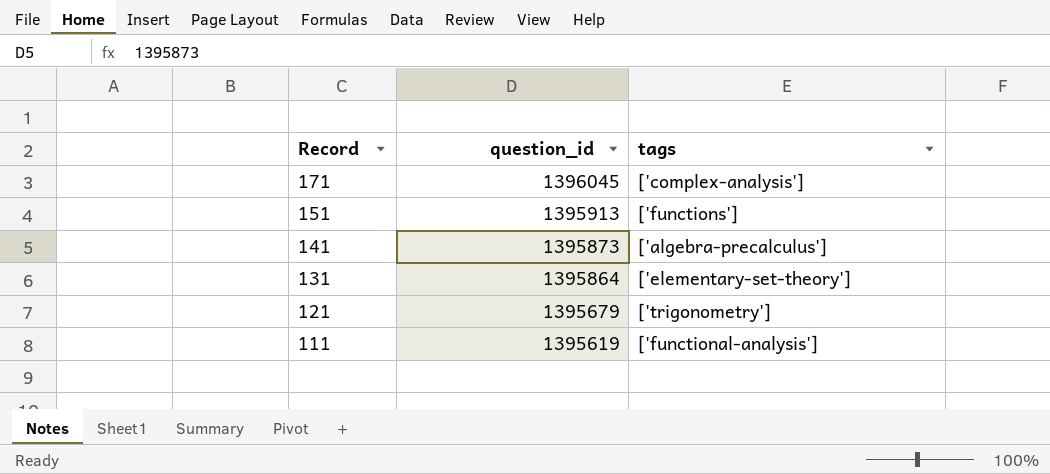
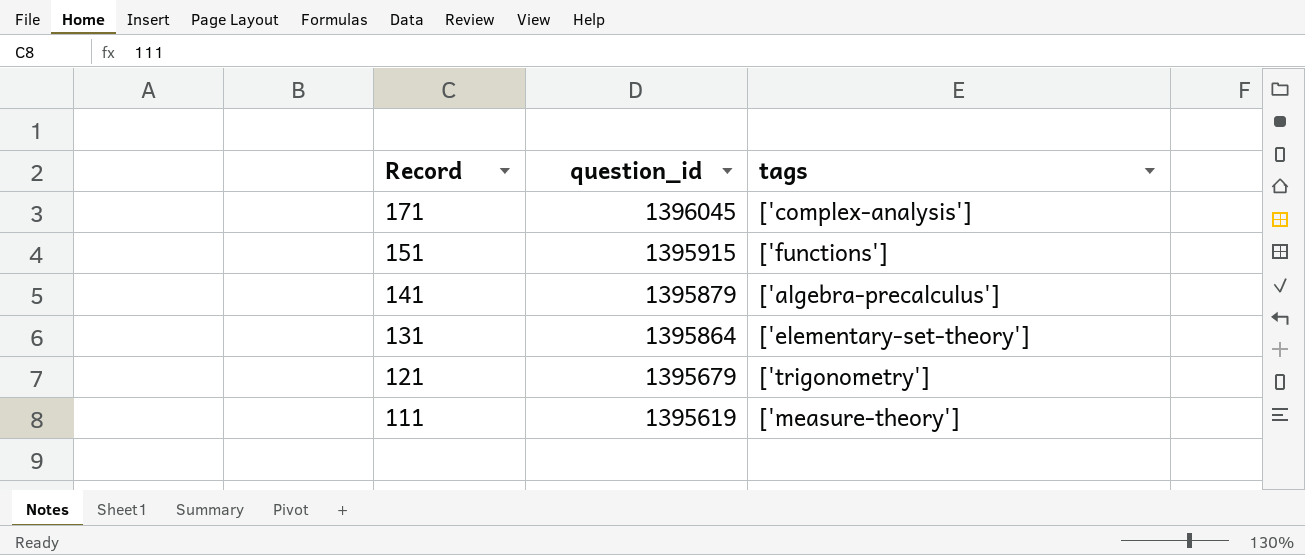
151 | question_id: 1395913 -> 1395915
141 | question_id: 1395873 -> 1395879
111 | tags: ['functional-analysis'] -> ['measure-theory']

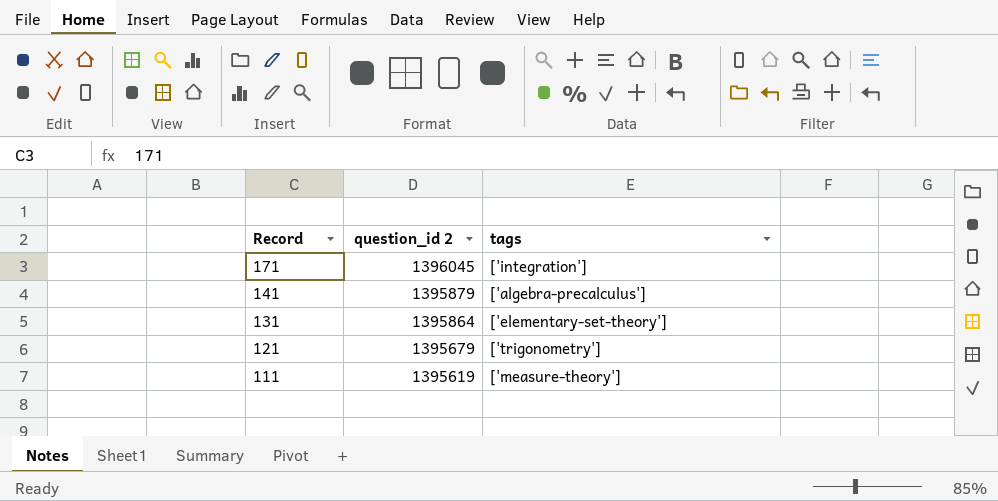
column name: question_id -> question_id 2
row 151: 1395915 | ['functions'] -> none
171 | tags: ['complex-analysis'] -> ['integration']

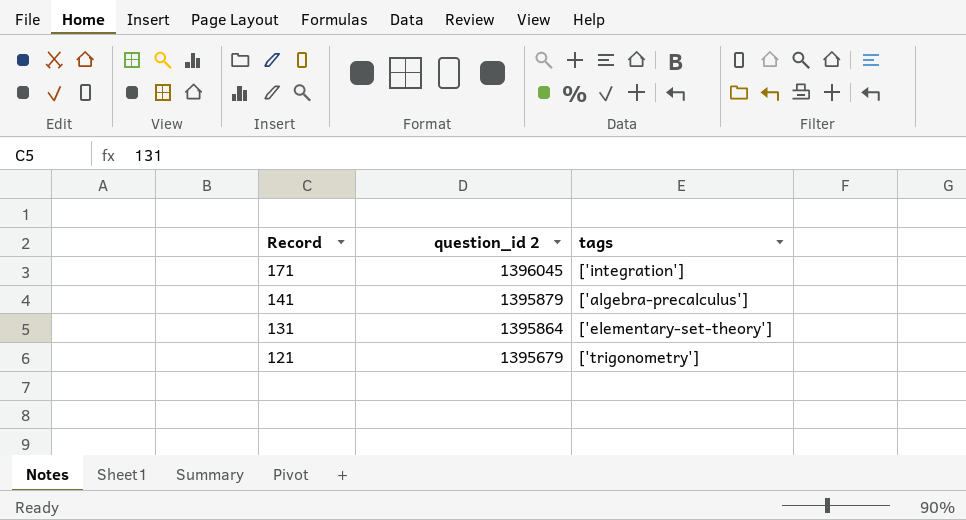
row 111: 1395619 | ['measure-theory'] -> none

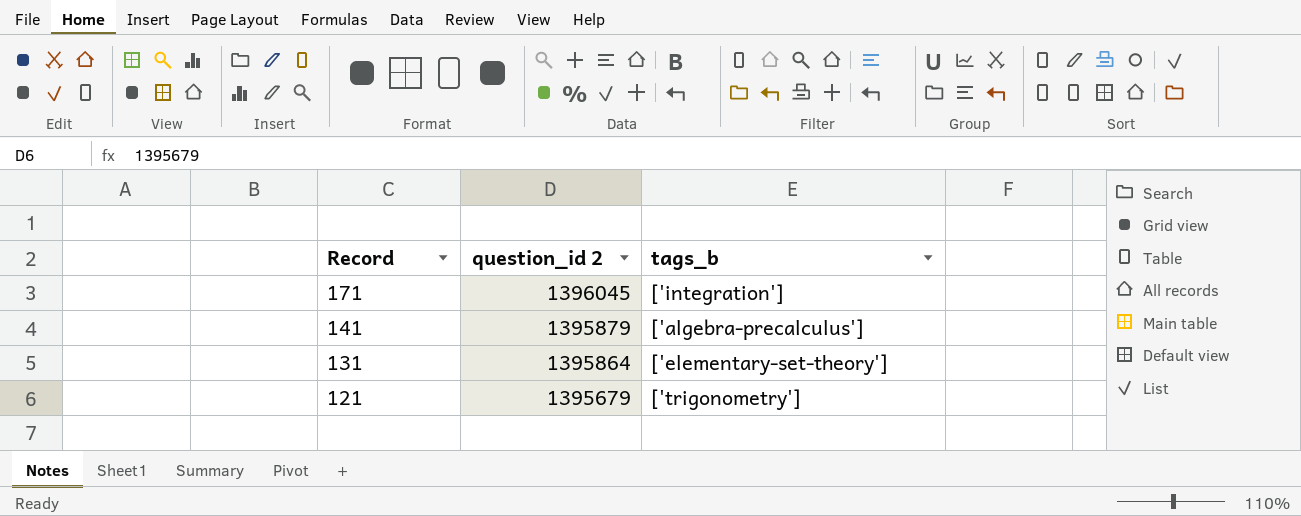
column name: tags -> tags_b

